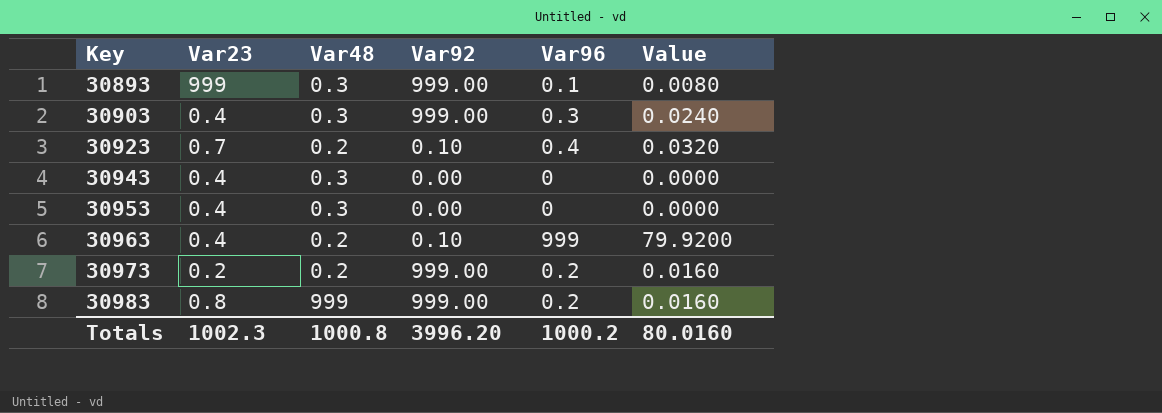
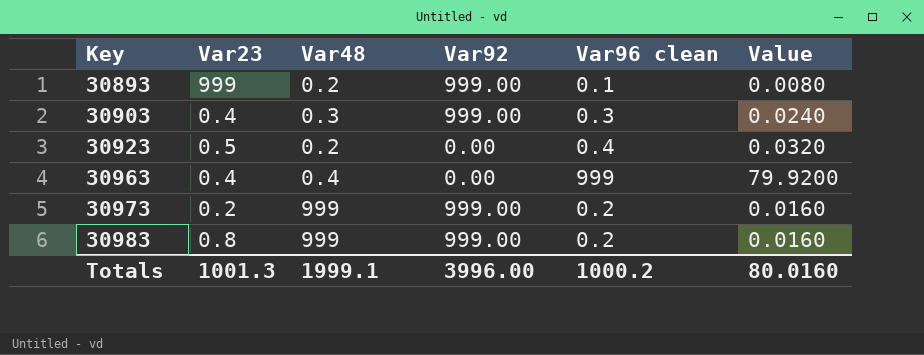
column name: Var96 -> Var96 clean
row 30943: 0.4 | 0.3 | 0.00 | 0 | 0.0000 -> none
row 30953: 0.4 | 0.3 | 0.00 | 0 | 0.0000 -> none
30893 | Var48: 0.3 -> 0.2
30923 | Var23: 0.7 -> 0.5
30923 | Var92: 0.10 -> 0.00
30963 | Var48: 0.2 -> 0.4
30963 | Var92: 0.10 -> 0.00
30973 | Var48: 0.2 -> 999
Totals | Var23: 1002.3 -> 1001.3
Totals | Var48: 1000.8 -> 1999.1
Totals | Var92: 3996.20 -> 3996.00

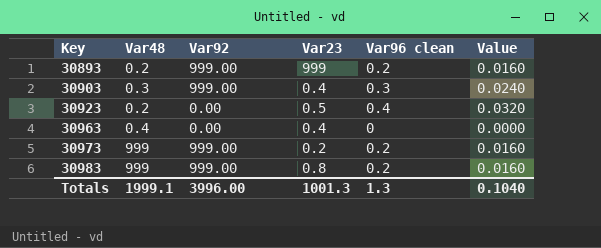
column Var23 | position: 2 -> 4
30893 | Var96 clean: 0.1 -> 0.2
30893 | Value: 0.0080 -> 0.0160
30963 | Var96 clean: 999 -> 0
30963 | Value: 79.9200 -> 0.0000
Totals | Var96 clean: 1000.2 -> 1.3
Totals | Value: 80.0160 -> 0.1040

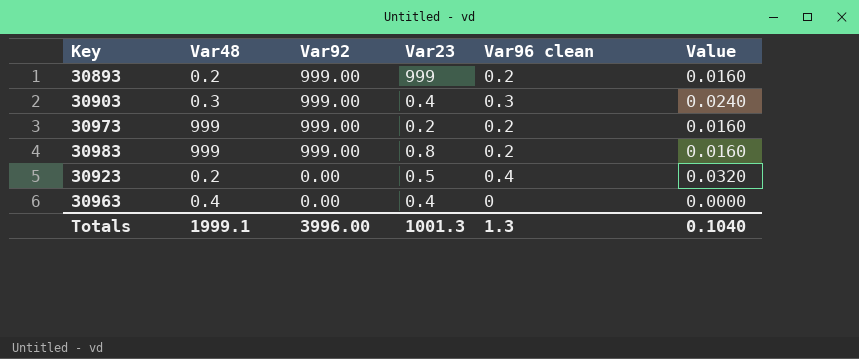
row order: Key ascending -> Var92 descending

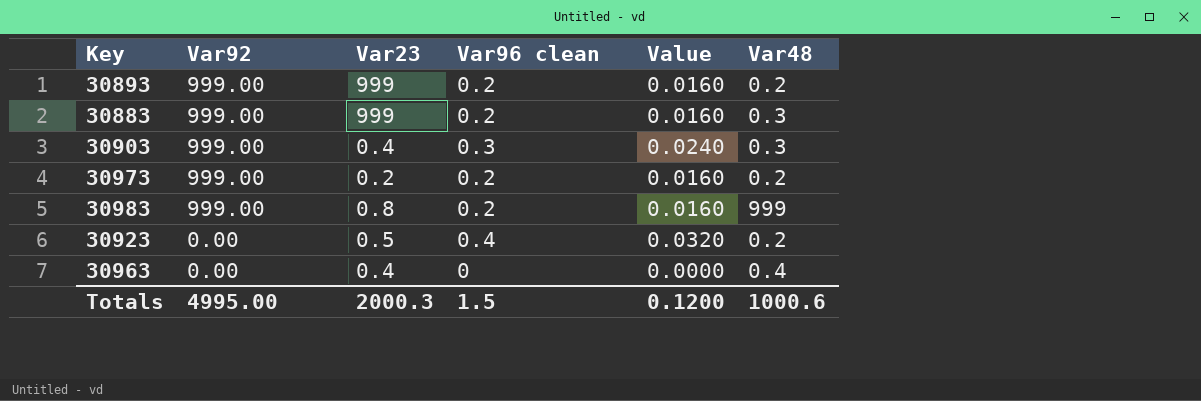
column Var48 | position: 2 -> 6
row 30883: none -> 999.00 | 999 | 0.2 | 0.0160 | 0.3
30973 | Var48: 999 -> 0.2
Totals | Var92: 3996.00 -> 4995.00
Totals | Var23: 1001.3 -> 2000.3
Totals | Var96 clean: 1.3 -> 1.5
Totals | Value: 0.1040 -> 0.1200
Totals | Var48: 1999.1 -> 1000.6

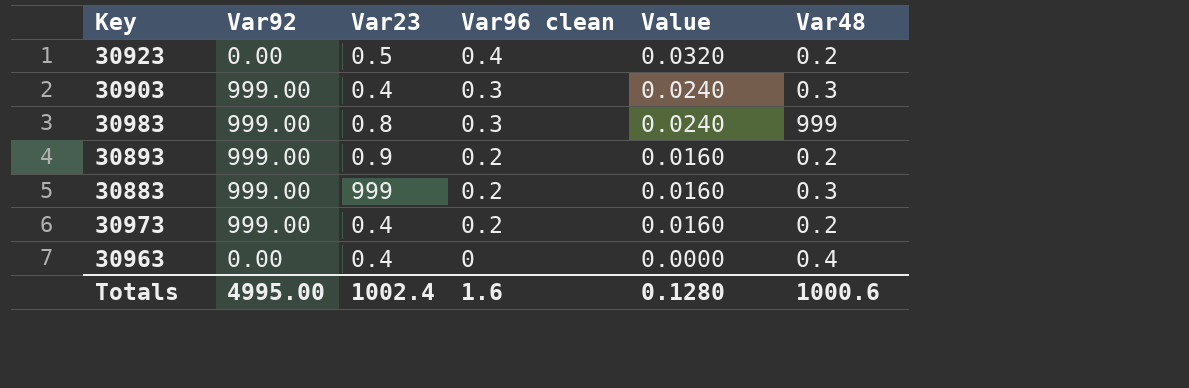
row order: Var92 descending -> Var96 clean descending
30983 | Var96 clean: 0.2 -> 0.3
30983 | Value: 0.0160 -> 0.0240
30893 | Var23: 999 -> 0.9
30973 | Var23: 0.2 -> 0.4
Totals | Var23: 2000.3 -> 1002.4
Totals | Var96 clean: 1.5 -> 1.6
Totals | Value: 0.1200 -> 0.1280

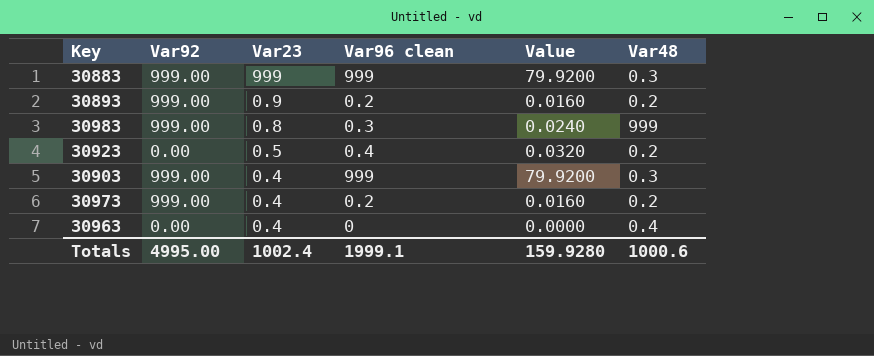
row order: Var96 clean descending -> Var23 descending
30883 | Var96 clean: 0.2 -> 999
30883 | Value: 0.0160 -> 79.9200
30903 | Var96 clean: 0.3 -> 999
30903 | Value: 0.0240 -> 79.9200
Totals | Var96 clean: 1.6 -> 1999.1
Totals | Value: 0.1280 -> 159.9280

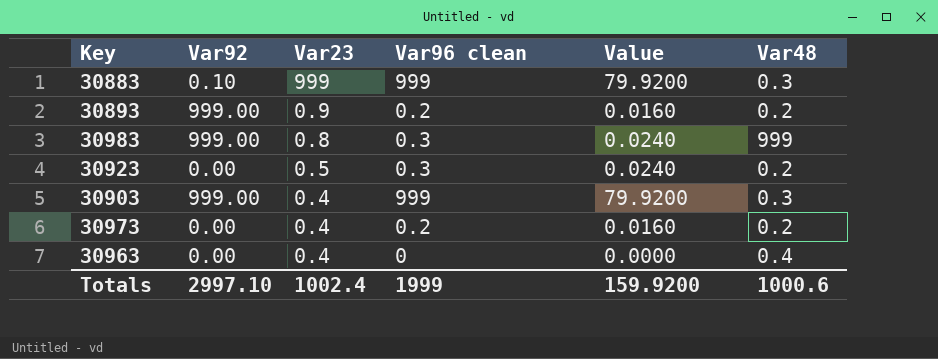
30883 | Var92: 999.00 -> 0.10
30923 | Var96 clean: 0.4 -> 0.3
30923 | Value: 0.0320 -> 0.0240
30973 | Var92: 999.00 -> 0.00
Totals | Var92: 4995.00 -> 2997.10
Totals | Var96 clean: 1999.1 -> 1999
Totals | Value: 159.9280 -> 159.9200

